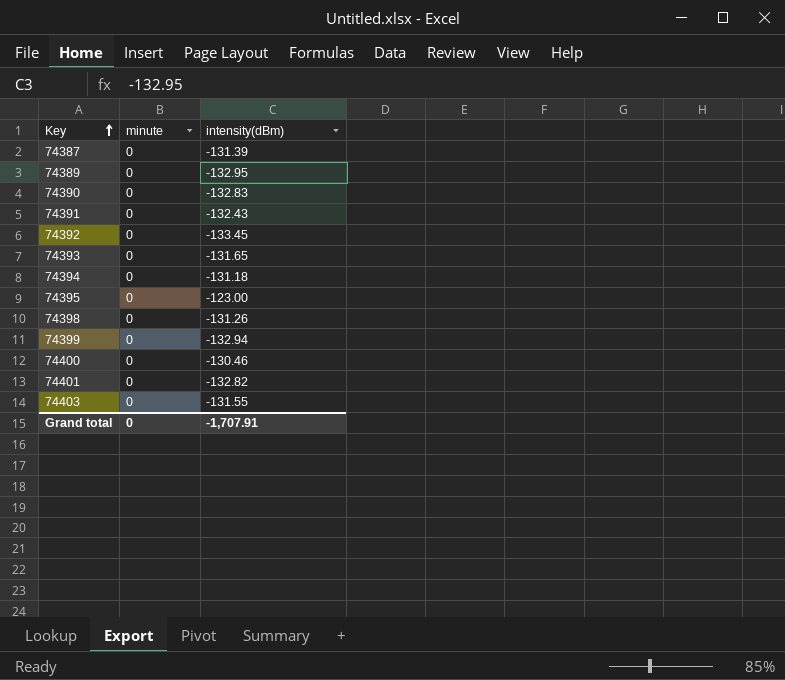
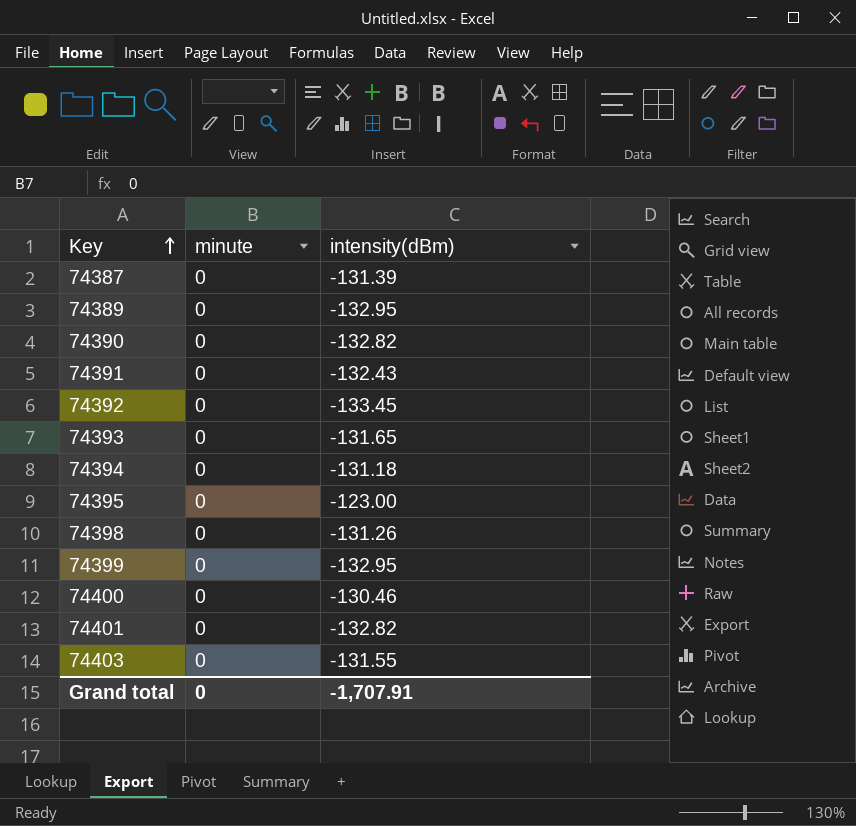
74390 | intensity(dBm): -132.83 -> -132.82
74399 | intensity(dBm): -132.94 -> -132.95

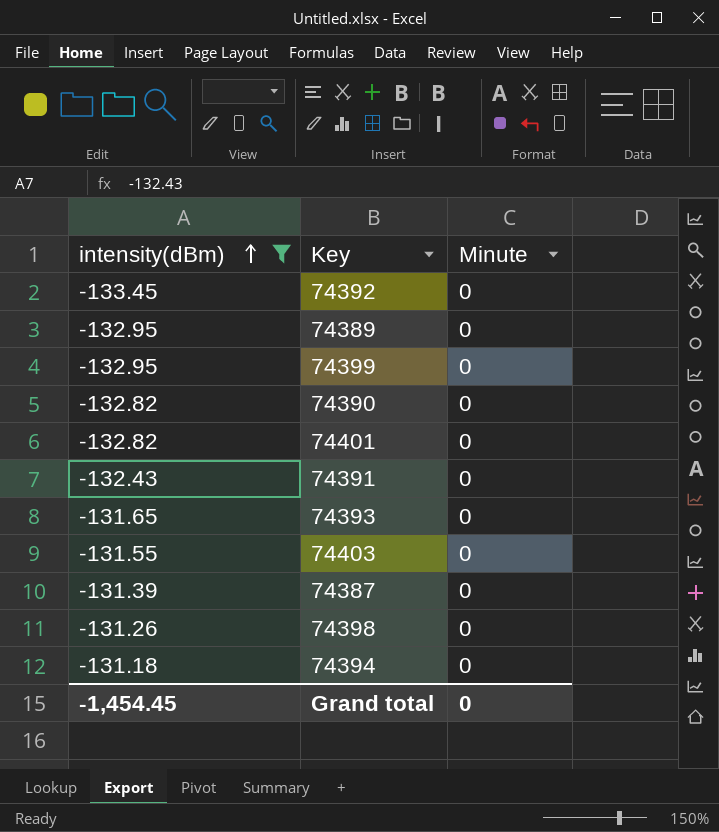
filter: none -> intensity(dBm) <= -131.18
row order: Key ascending -> intensity(dBm) ascending
column intensity(dBm) | position: 3 -> 1
column name: minute -> Minute
Grand total | intensity(dBm): -1,707.91 -> -1,454.45

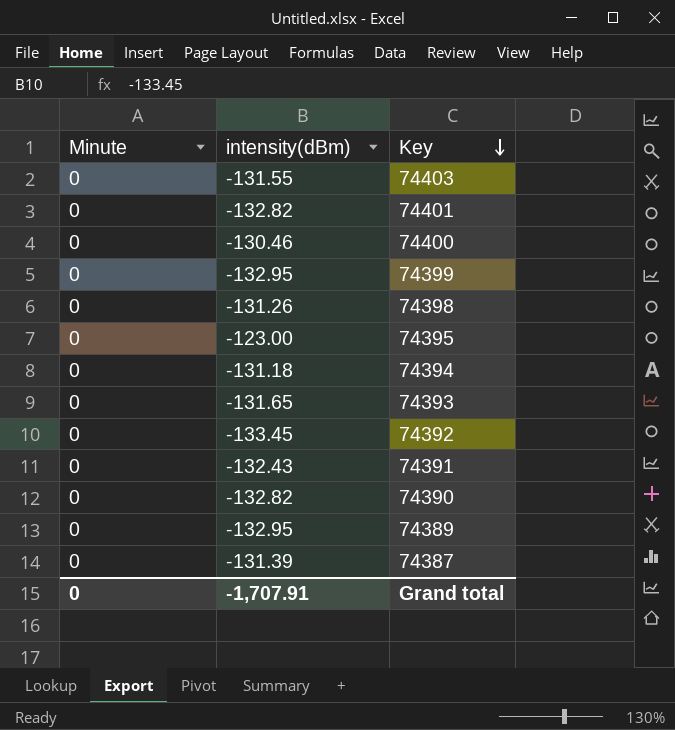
filter: intensity(dBm) <= -131.18 -> none
row order: intensity(dBm) ascending -> Key descending
column Minute | position: 3 -> 1
Grand total | intensity(dBm): -1,454.45 -> -1,707.91

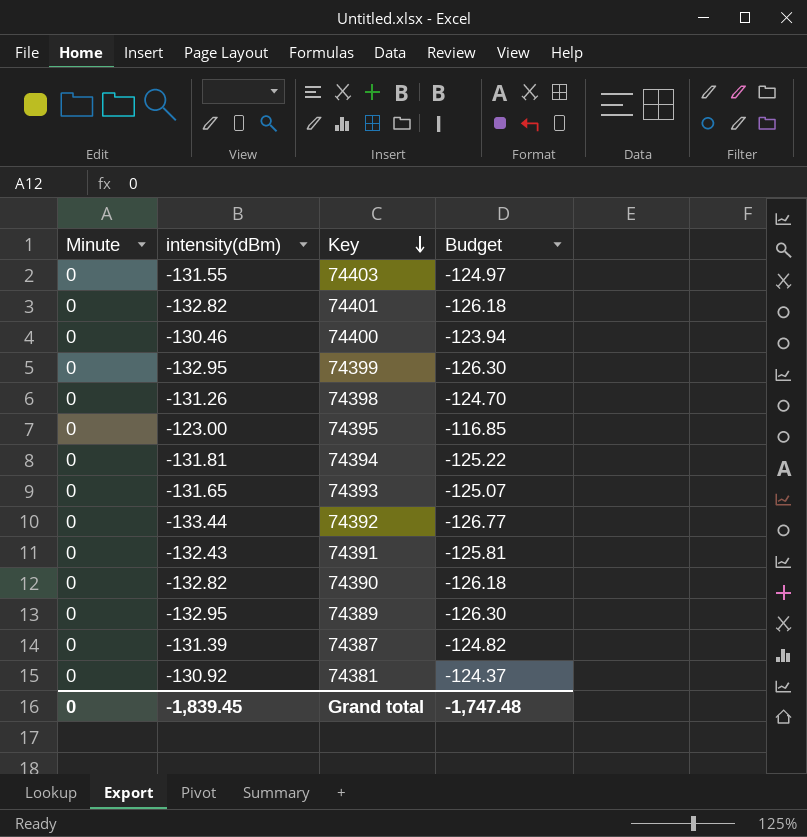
column Budget | formula: none -> [intensity(dBm)] * 0.95
74394 | intensity(dBm): -131.18 -> -131.81
74392 | intensity(dBm): -133.45 -> -133.44
row 74381: none -> 0 | -130.92 | -124.37
Grand total | intensity(dBm): -1,707.91 -> -1,839.45

